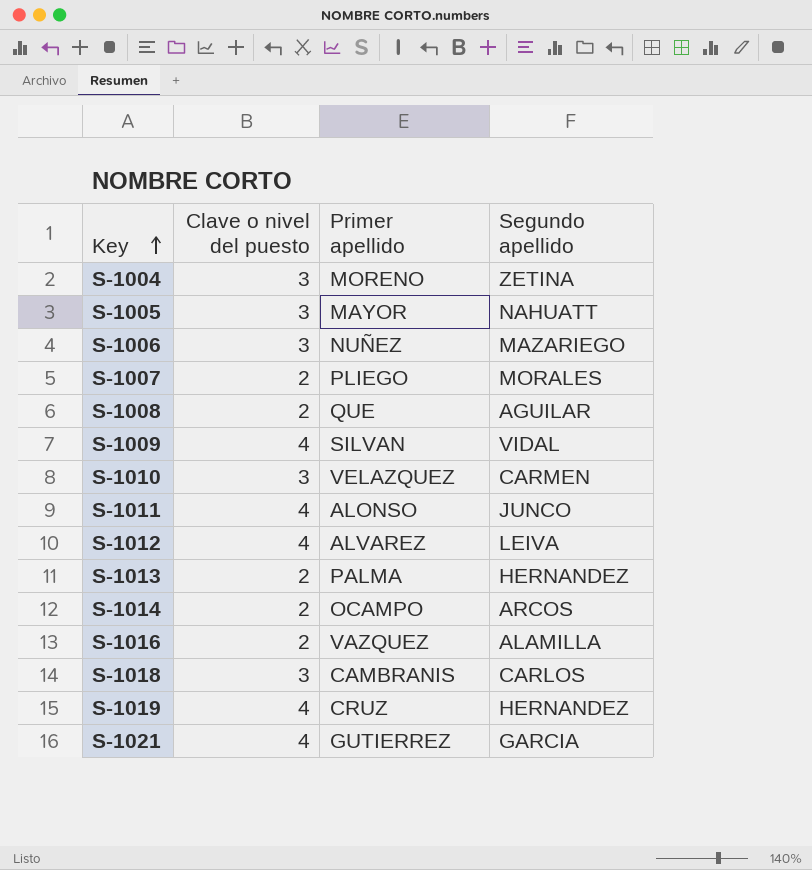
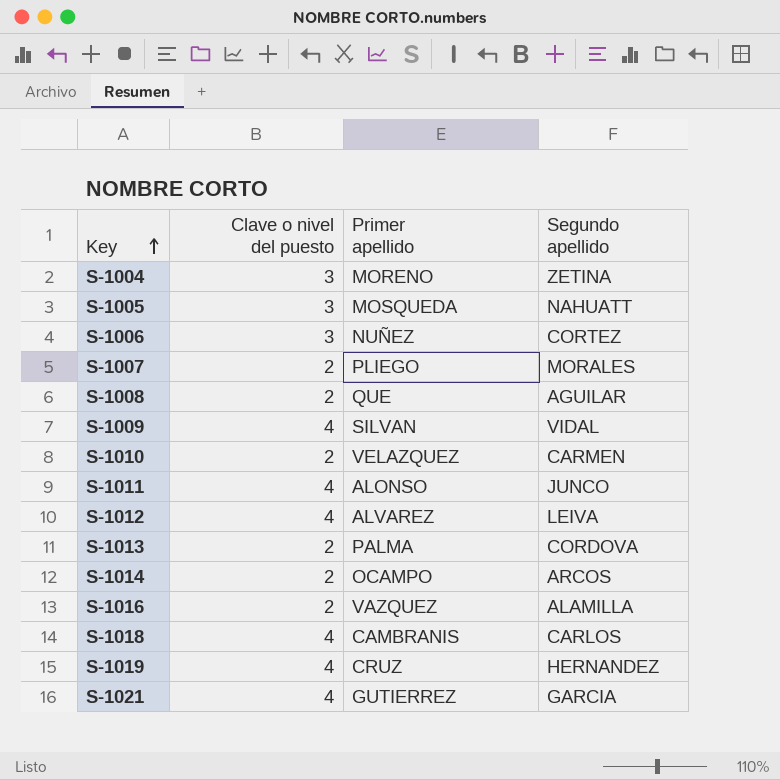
S-1005 | Primer apellido: MAYOR -> MOSQUEDA
S-1006 | Segundo apellido: MAZARIEGO -> CORTEZ
S-1010 | Clave o nivel del puesto: 3 -> 2
S-1013 | Segundo apellido: HERNANDEZ -> CORDOVA
S-1018 | Clave o nivel del puesto: 3 -> 4

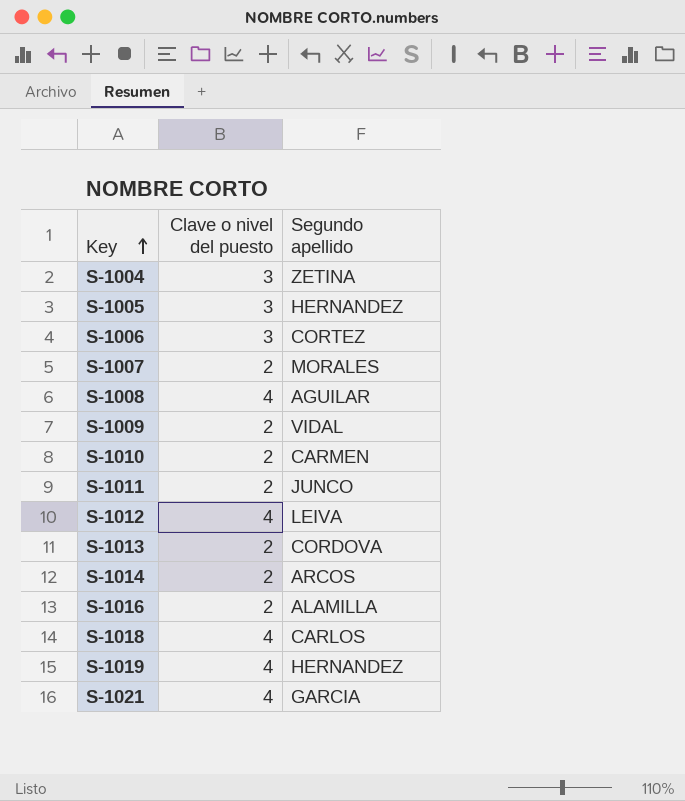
column Primer apellido | position: 3 -> none
S-1005 | Segundo apellido: NAHUATT -> HERNANDEZ
S-1008 | Clave o nivel del puesto: 2 -> 4
S-1009 | Clave o nivel del puesto: 4 -> 2
S-1011 | Clave o nivel del puesto: 4 -> 2

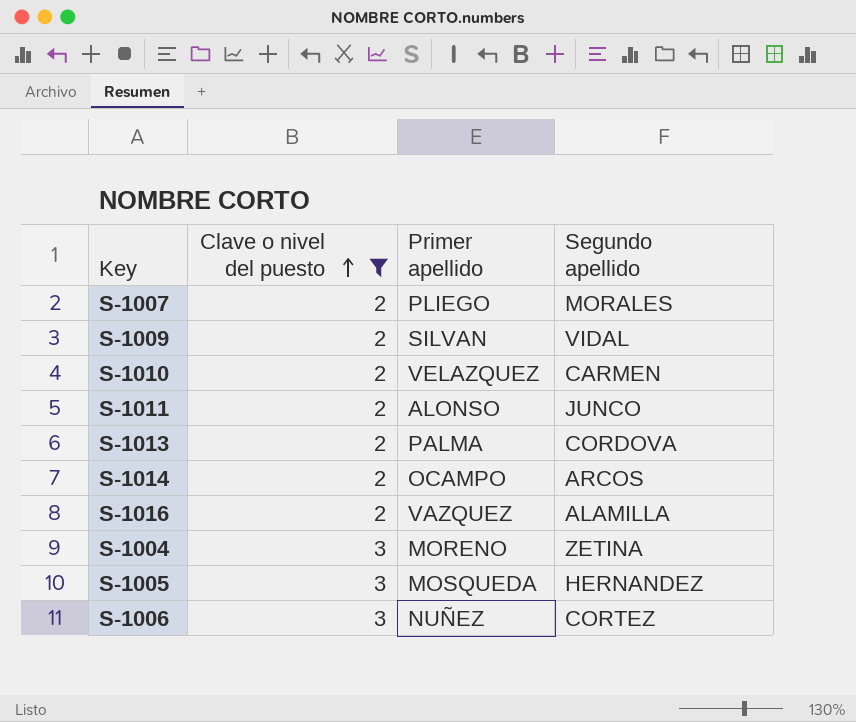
filter: none -> Clave o nivel del puesto != 4
row order: Key ascending -> Clave o nivel del puesto ascending
column Primer apellido | position: none -> 3

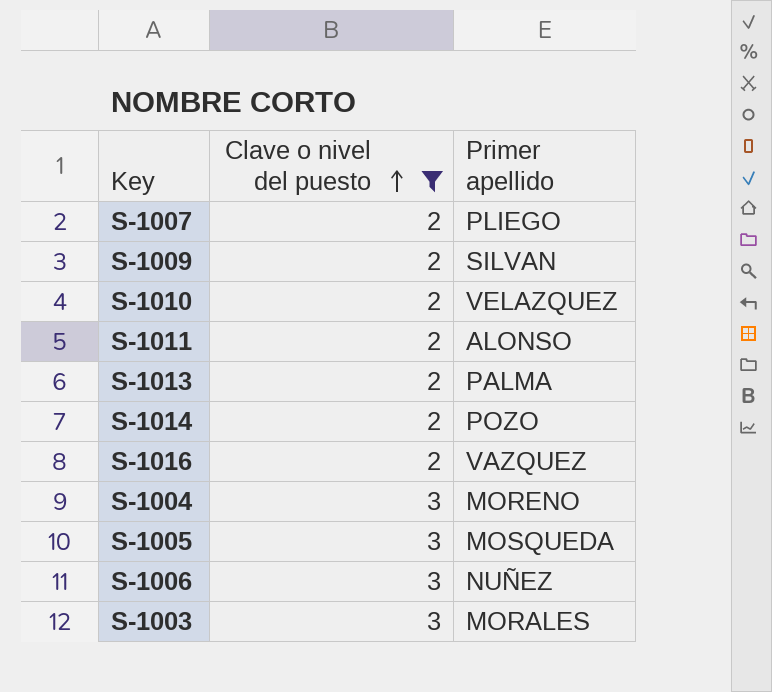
column Segundo apellido | position: 4 -> none
S-1014 | Primer apellido: OCAMPO -> POZO
row S-1003: none -> 3 | MORALES

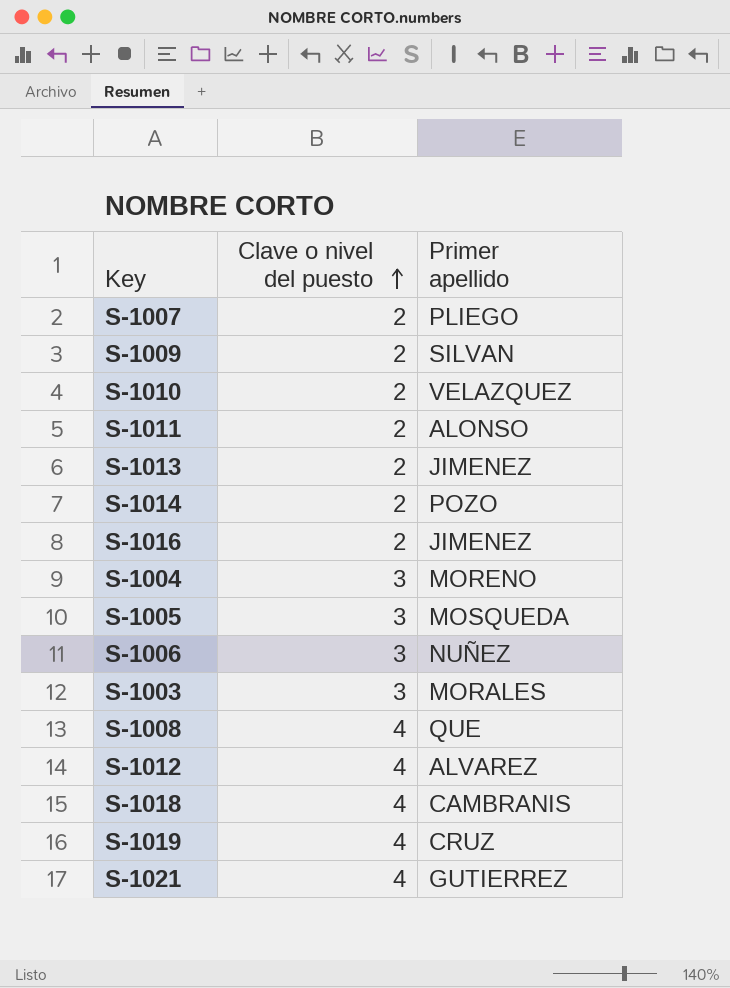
filter: Clave o nivel del puesto != 4 -> none
S-1013 | Primer apellido: PALMA -> JIMENEZ
S-1016 | Primer apellido: VAZQUEZ -> JIMENEZ

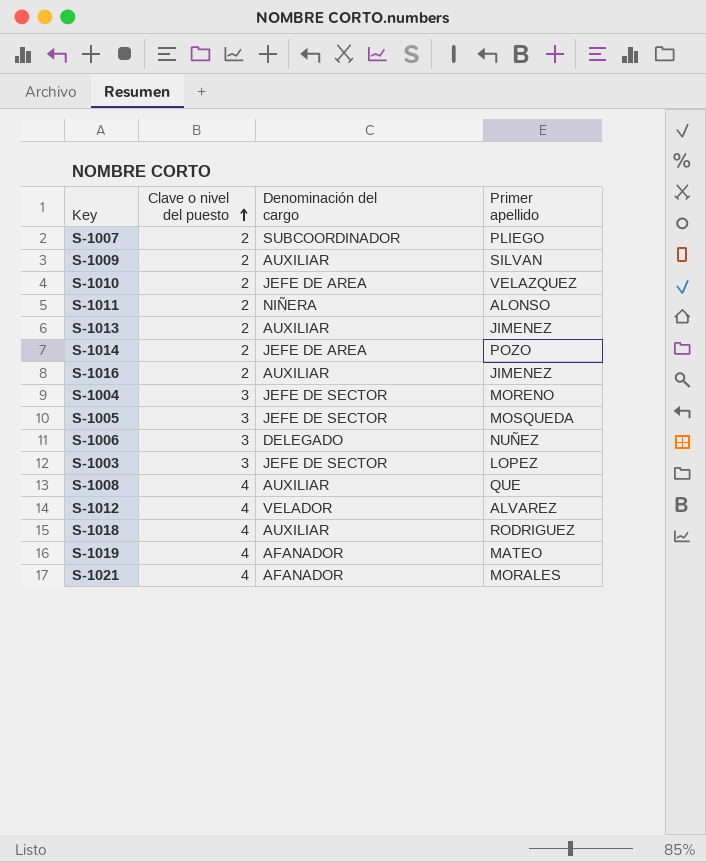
column Denominación del cargo | position: none -> 3
S-1003 | Primer apellido: MORALES -> LOPEZ
S-1018 | Primer apellido: CAMBRANIS -> RODRIGUEZ
S-1019 | Primer apellido: CRUZ -> MATEO
S-1021 | Primer apellido: GUTIERREZ -> MORALES

